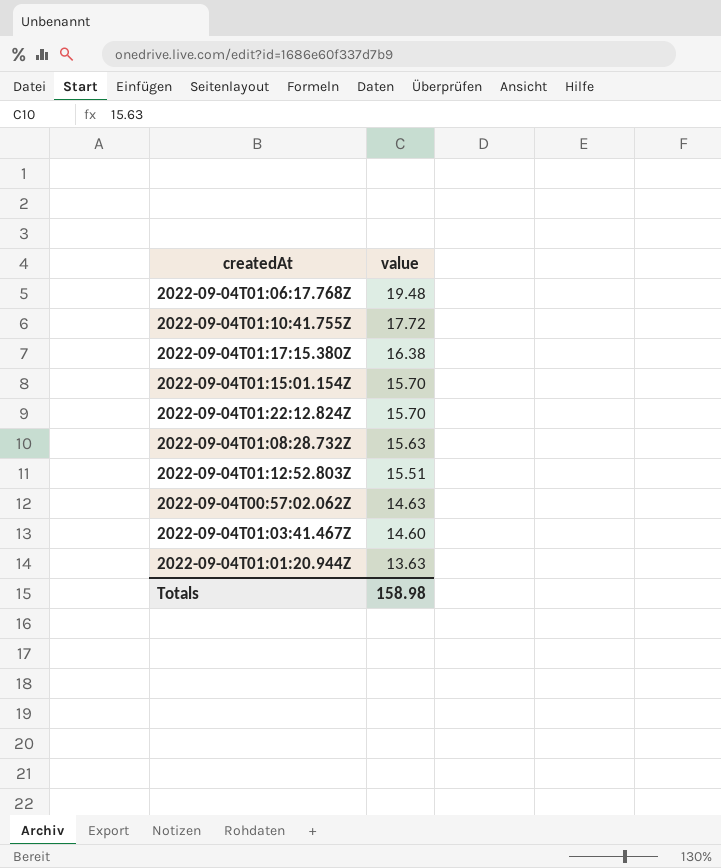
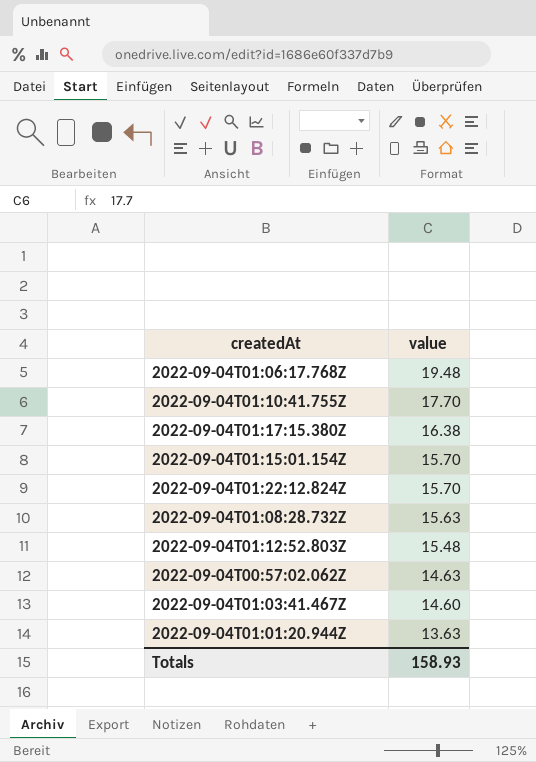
2022-09-04T01:10:41.755Z | value: 17.72 -> 17.70
2022-09-04T01:12:52.803Z | value: 15.51 -> 15.48
Totals | value: 158.98 -> 158.93

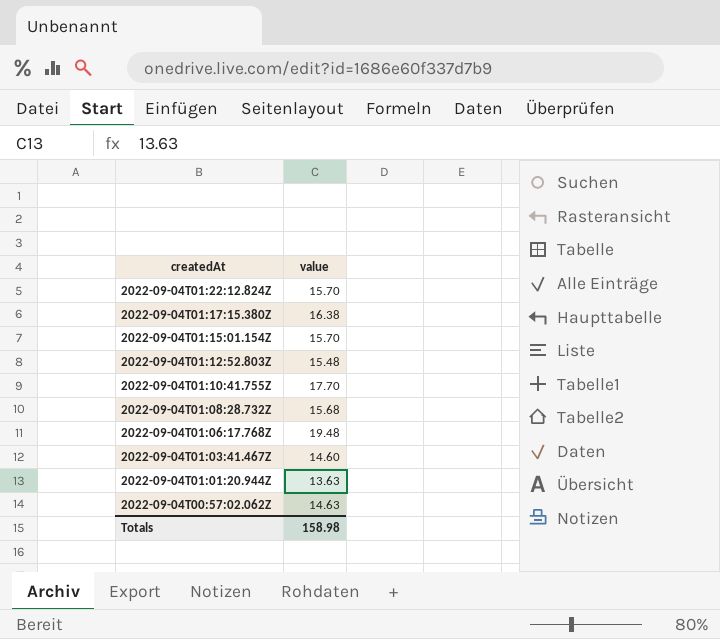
row order: value descending -> createdAt descending
2022-09-04T01:08:28.732Z | value: 15.63 -> 15.68
Totals | value: 158.93 -> 158.98

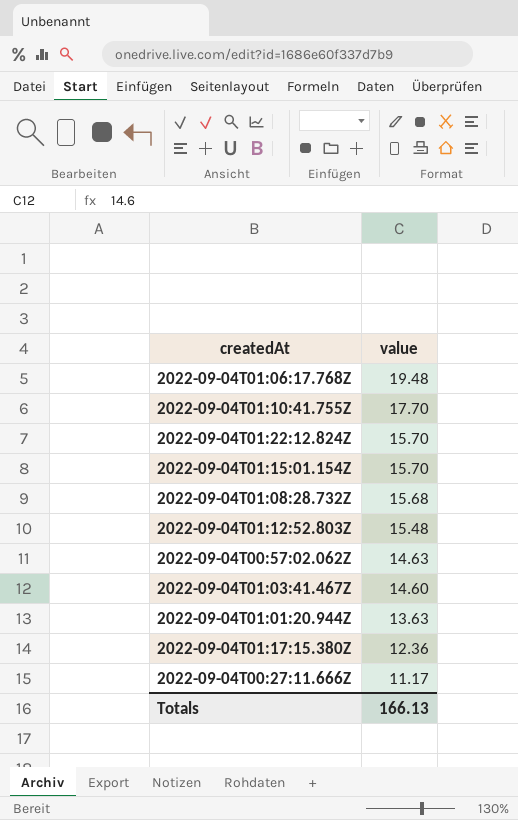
row order: createdAt descending -> value descending
2022-09-04T01:17:15.380Z | value: 16.38 -> 12.36
row 2022-09-04T00:27:11.666Z: none -> 11.17
Totals | value: 158.98 -> 166.13

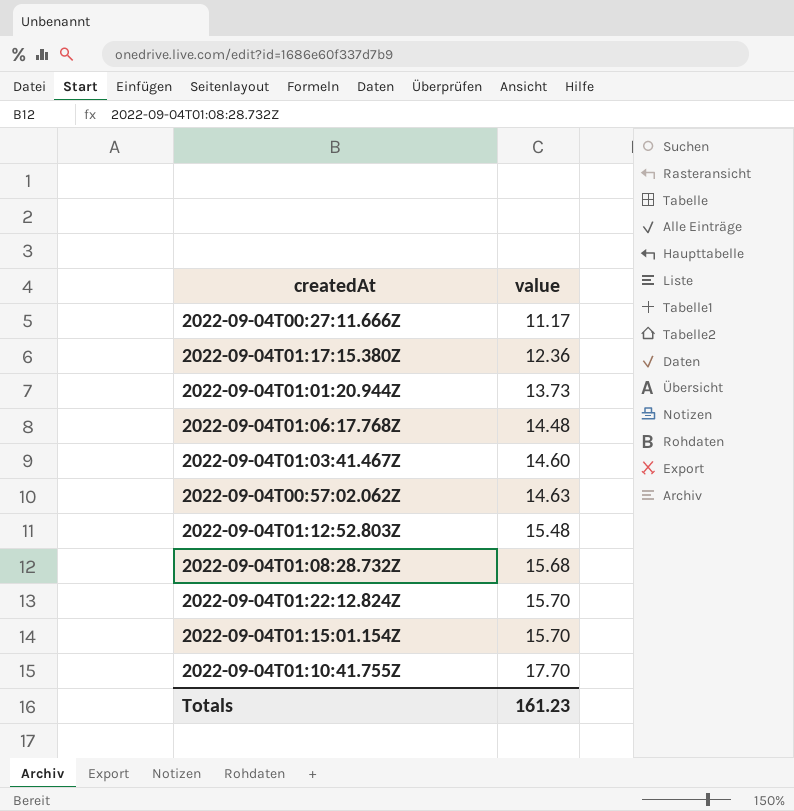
row order: value descending -> value ascending
2022-09-04T01:01:20.944Z | value: 13.63 -> 13.73
2022-09-04T01:06:17.768Z | value: 19.48 -> 14.48
Totals | value: 166.13 -> 161.23

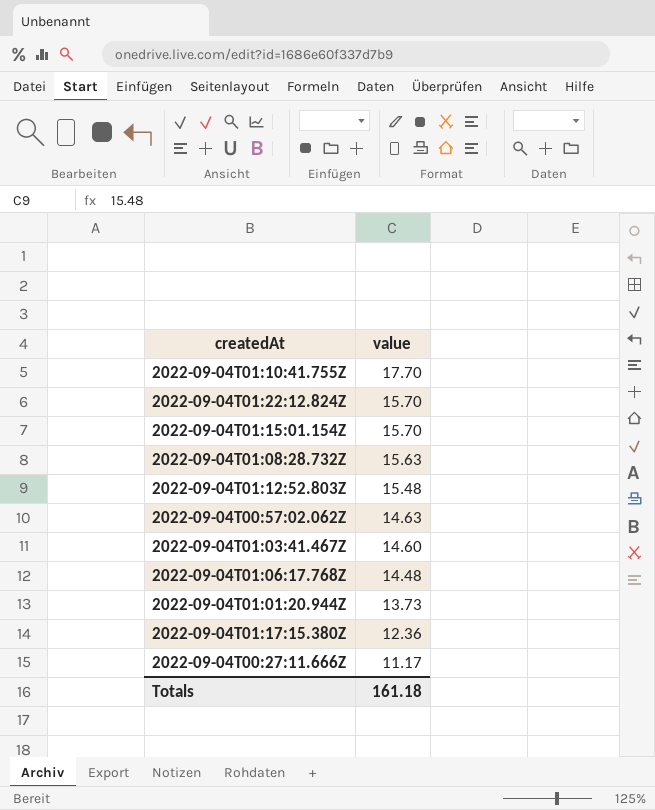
row order: value ascending -> value descending
2022-09-04T01:08:28.732Z | value: 15.68 -> 15.63
Totals | value: 161.23 -> 161.18

